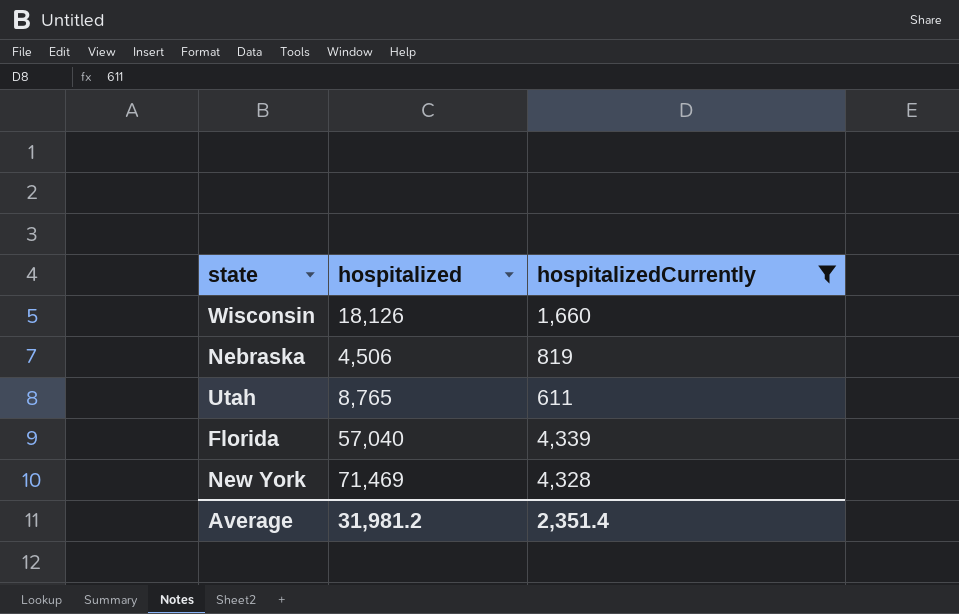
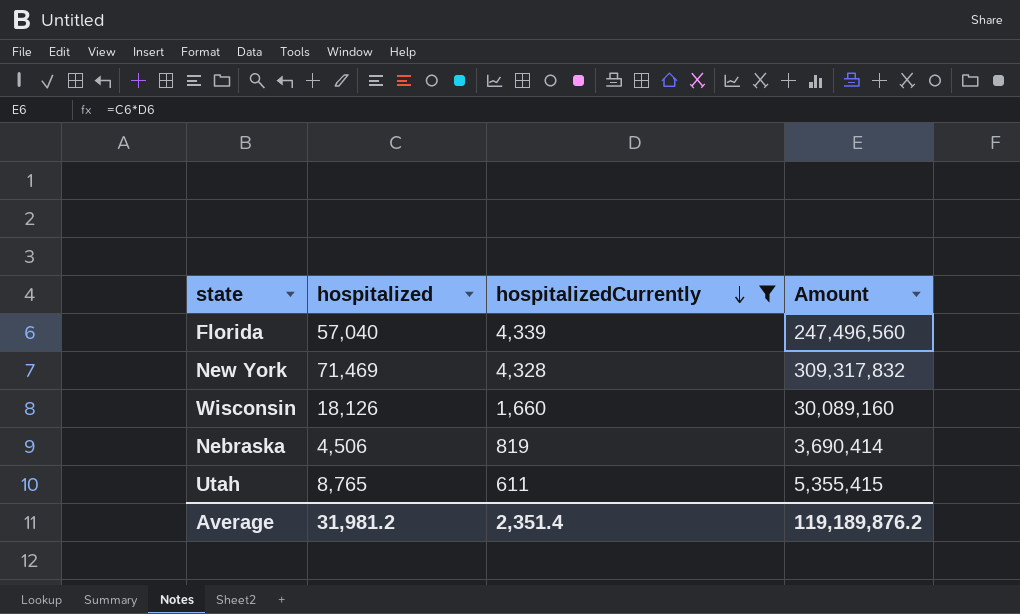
row order: none -> hospitalizedCurrently descending
column Amount | formula: none -> [hospitalized] * [hospitalizedCurrently]

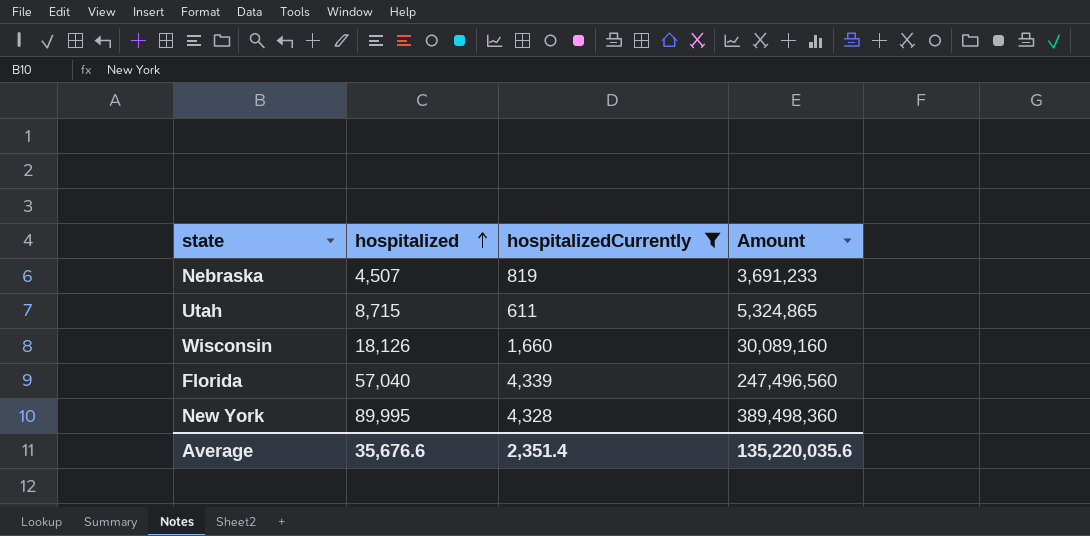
row order: hospitalizedCurrently descending -> hospitalized ascending
Nebraska | hospitalized: 4,506 -> 4,507
Nebraska | Amount: 3,690,414 -> 3,691,233
Utah | hospitalized: 8,765 -> 8,715
Utah | Amount: 5,355,415 -> 5,324,865
New York | hospitalized: 71,469 -> 89,995
New York | Amount: 309,317,832 -> 389,498,360
Average | hospitalized: 31,981.2 -> 35,676.6
Average | Amount: 119,189,876.2 -> 135,220,035.6

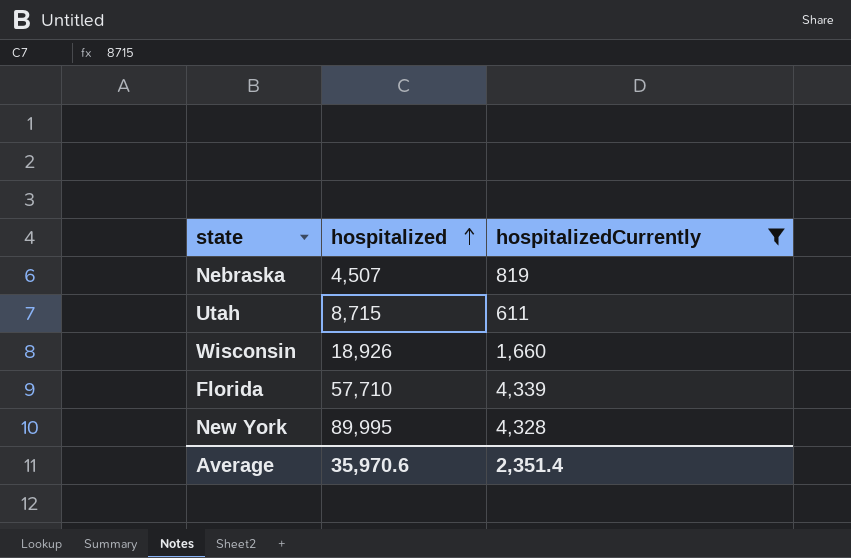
column Amount | formula: [hospitalized] * [hospitalizedCurrently] -> none
Wisconsin | hospitalized: 18,126 -> 18,926
Florida | hospitalized: 57,040 -> 57,710
Average | hospitalized: 35,676.6 -> 35,970.6

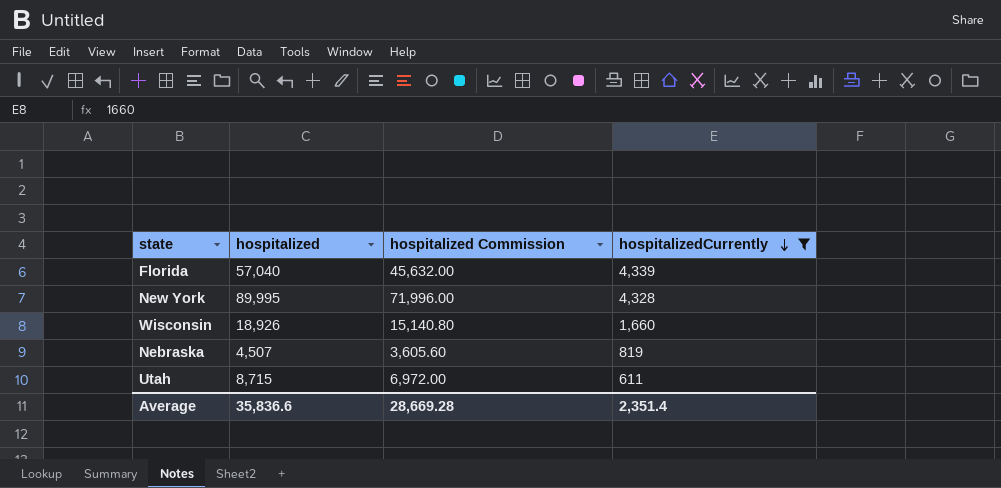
row order: hospitalized ascending -> hospitalizedCurrently descending
column hospitalized Commission | formula: none -> [hospitalized] * 0.8
Florida | hospitalized: 57,710 -> 57,040
Average | hospitalized: 35,970.6 -> 35,836.6

